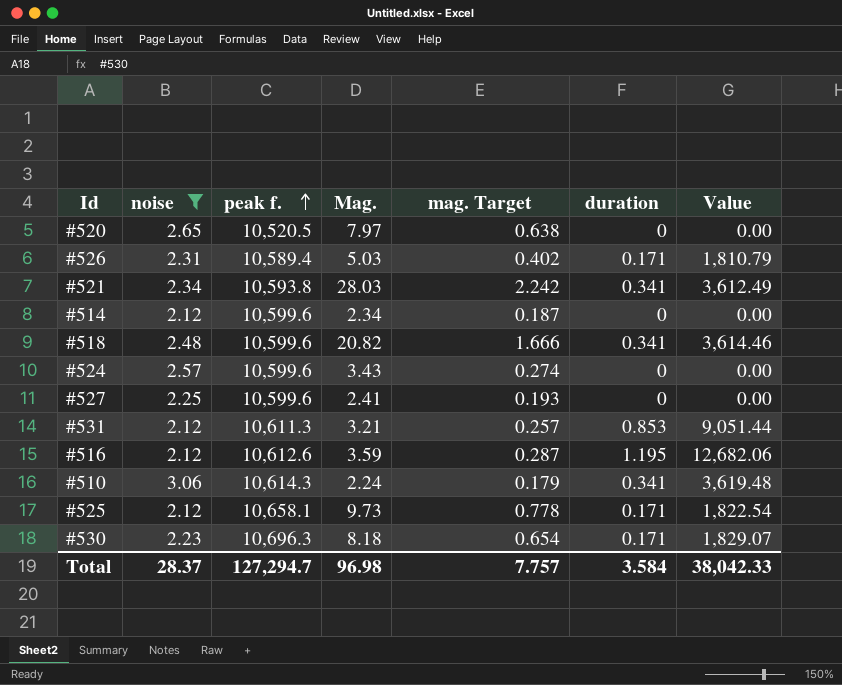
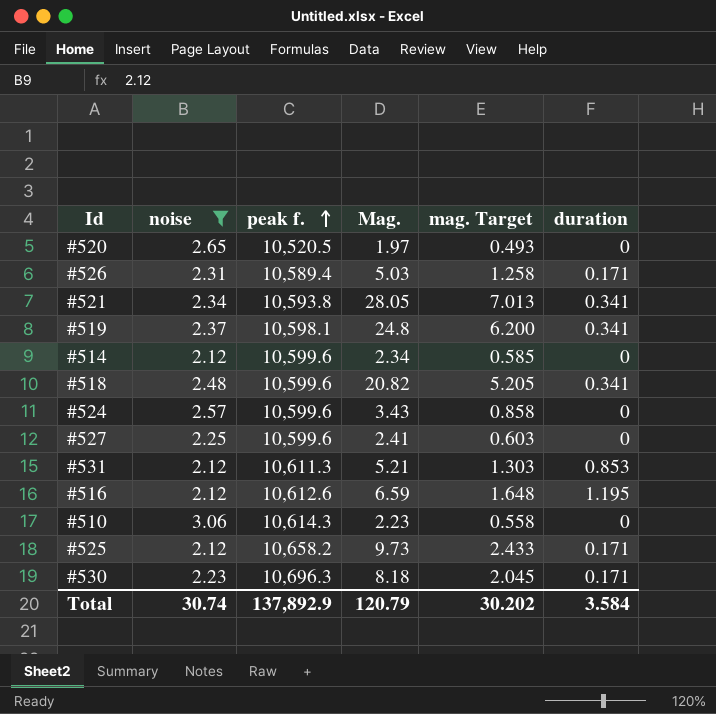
column Value | formula: [peak f.] * [duration] -> none
column mag. Target | formula: [Mag.] * 0.08 -> [Mag.] * 0.25
#520 | Mag.: 7.97 -> 1.97
#521 | Mag.: 28.03 -> 28.05
row #519: none -> 2.37 | 10,598.1 | 24.8 | 6.200 | 0.341
#531 | Mag.: 3.21 -> 5.21
#516 | Mag.: 3.59 -> 6.59
#510 | Mag.: 2.24 -> 2.23
#510 | duration: 0.341 -> 0
#525 | peak f.: 10,658.1 -> 10,658.2
Total | noise: 28.37 -> 30.74
Total | peak f.: 127,294.7 -> 137,892.9
Total | Mag.: 96.98 -> 120.79
Total | mag. Target: 7.757 -> 30.202

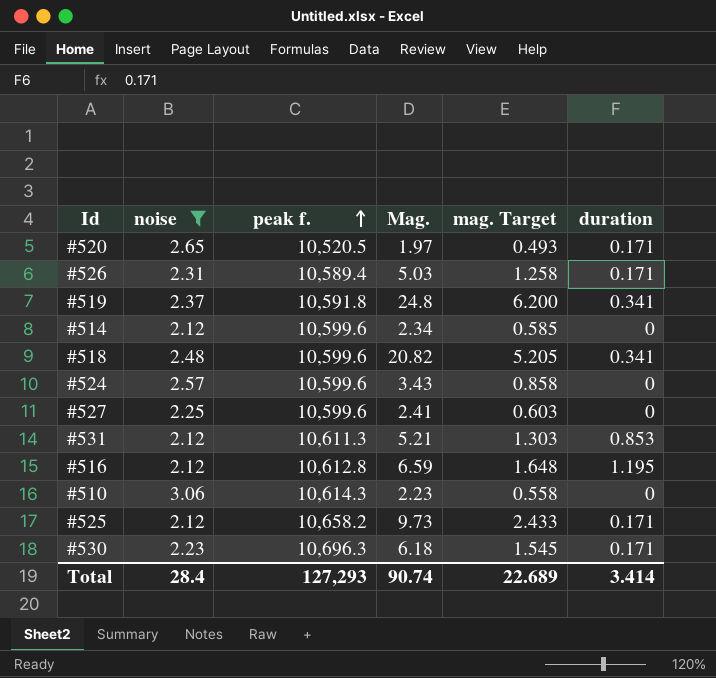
row #521: 2.34 | 10,593.8 | 28.05 | 7.013 | 0.341 -> none
#520 | duration: 0 -> 0.171
#519 | peak f.: 10,598.1 -> 10,591.8
#516 | peak f.: 10,612.6 -> 10,612.8
#530 | Mag.: 8.18 -> 6.18
#530 | mag. Target: 2.045 -> 1.545
Total | noise: 30.74 -> 28.4
Total | peak f.: 137,892.9 -> 127,293
Total | Mag.: 120.79 -> 90.74
Total | mag. Target: 30.202 -> 22.689
Total | duration: 3.584 -> 3.414

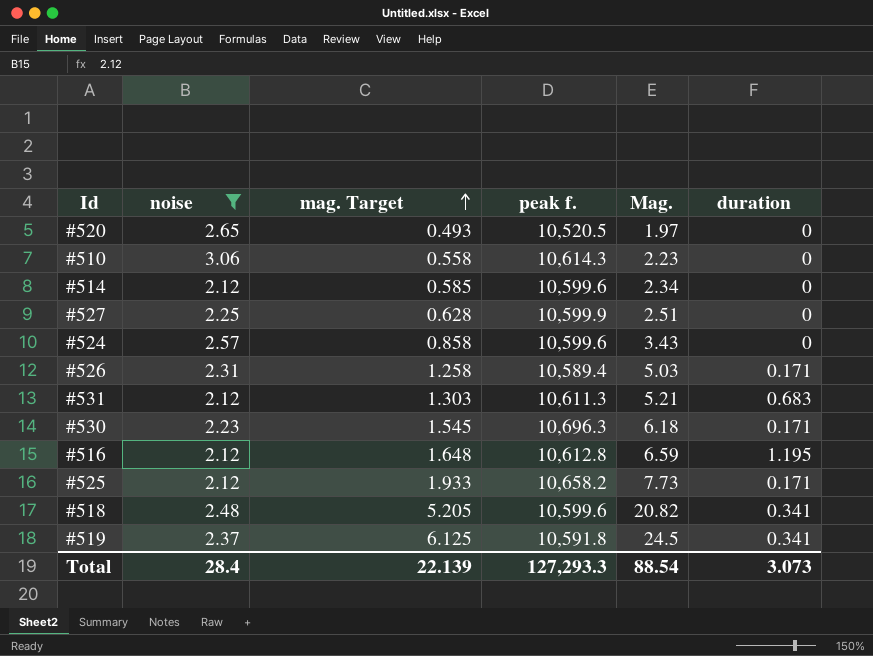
row order: peak f. ascending -> mag. Target ascending
column mag. Target | position: 5 -> 3
#520 | duration: 0.171 -> 0
#527 | mag. Target: 0.603 -> 0.628
#527 | peak f.: 10,599.6 -> 10,599.9
#527 | Mag.: 2.41 -> 2.51
#531 | duration: 0.853 -> 0.683
#525 | mag. Target: 2.433 -> 1.933
#525 | Mag.: 9.73 -> 7.73
#519 | mag. Target: 6.200 -> 6.125
#519 | Mag.: 24.8 -> 24.5
Total | mag. Target: 22.689 -> 22.139
Total | peak f.: 127,293 -> 127,293.3
Total | Mag.: 90.74 -> 88.54
Total | duration: 3.414 -> 3.073

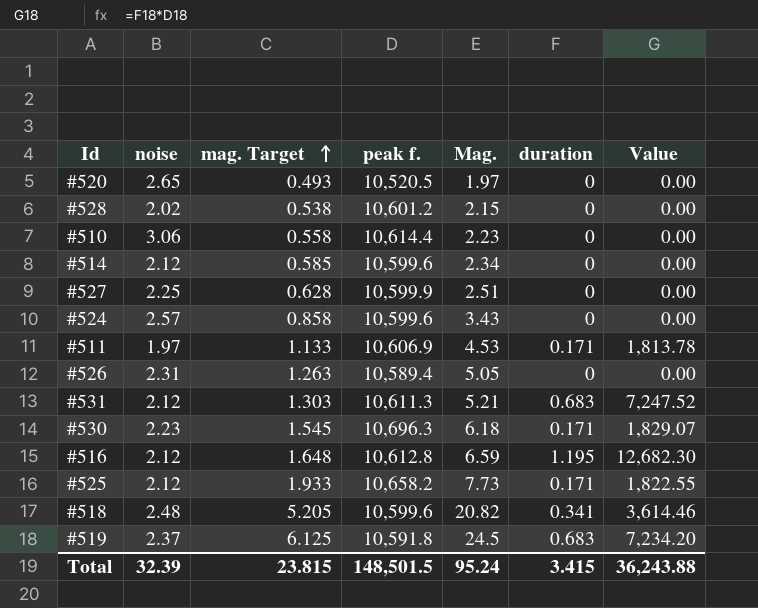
filter: noise >= 2.12 -> none
column Value | formula: none -> [peak f.] * [duration]
#510 | peak f.: 10,614.3 -> 10,614.4
#526 | mag. Target: 1.258 -> 1.263
#526 | Mag.: 5.03 -> 5.05
#526 | duration: 0.171 -> 0
#519 | duration: 0.341 -> 0.683
Total | noise: 28.4 -> 32.39
Total | mag. Target: 22.139 -> 23.815
Total | peak f.: 127,293.3 -> 148,501.5
Total | Mag.: 88.54 -> 95.24
Total | duration: 3.073 -> 3.415

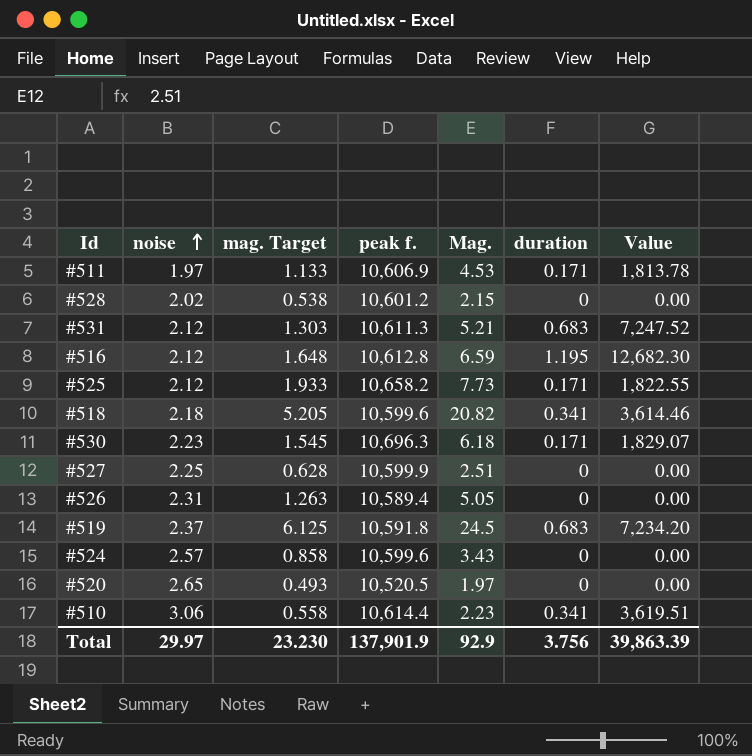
row order: mag. Target ascending -> noise ascending
row #514: 2.12 | 0.585 | 10,599.6 | 2.34 | 0 | 0.00 -> none
#518 | noise: 2.48 -> 2.18
#510 | duration: 0 -> 0.341
#510 | Value: 0.00 -> 3,619.51
Total | noise: 32.39 -> 29.97
Total | mag. Target: 23.815 -> 23.230
Total | peak f.: 148,501.5 -> 137,901.9
Total | Mag.: 95.24 -> 92.9
Total | duration: 3.415 -> 3.756
Total | Value: 36,243.88 -> 39,863.39

